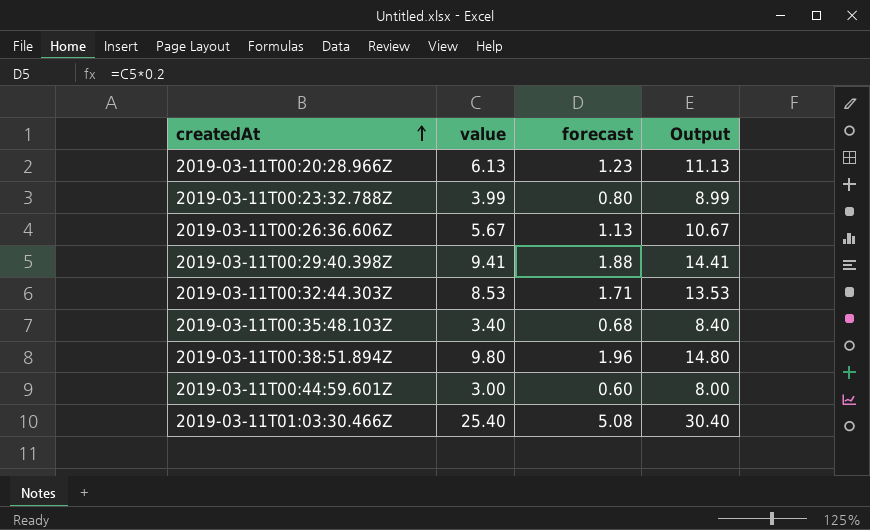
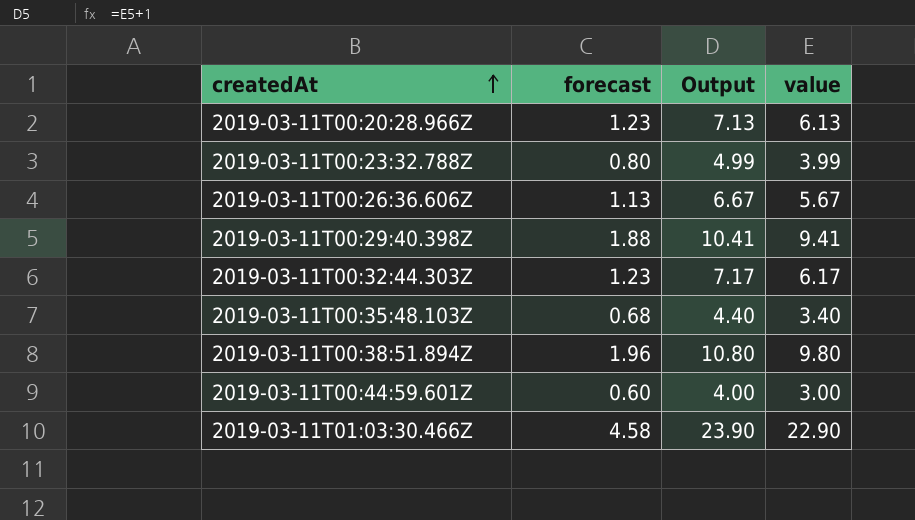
column Output | formula: [value] + 5 -> [value] + 1
column value | position: 2 -> 4
2019-03-11T00:32:44.303Z | forecast: 1.71 -> 1.23
2019-03-11T00:32:44.303Z | value: 8.53 -> 6.17
2019-03-11T01:03:30.466Z | forecast: 5.08 -> 4.58
2019-03-11T01:03:30.466Z | value: 25.40 -> 22.90

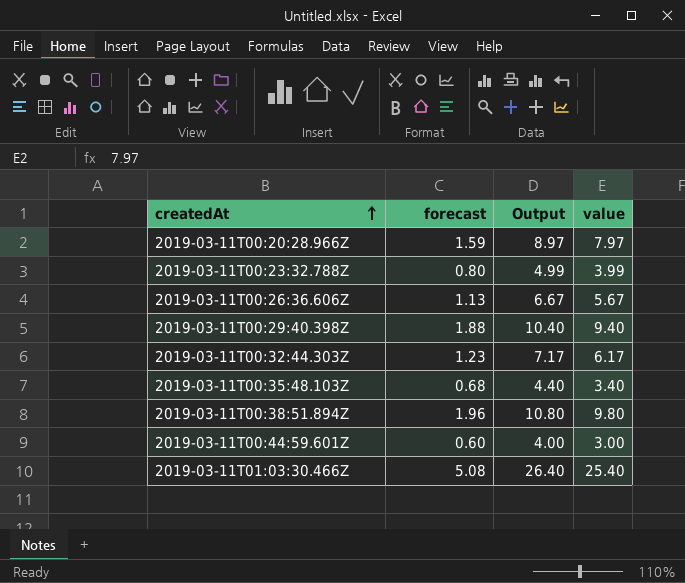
2019-03-11T00:20:28.966Z | forecast: 1.23 -> 1.59
2019-03-11T00:20:28.966Z | Output: 7.13 -> 8.97
2019-03-11T00:20:28.966Z | value: 6.13 -> 7.97
2019-03-11T00:29:40.398Z | Output: 10.41 -> 10.40
2019-03-11T00:29:40.398Z | value: 9.41 -> 9.40
2019-03-11T01:03:30.466Z | forecast: 4.58 -> 5.08
2019-03-11T01:03:30.466Z | Output: 23.90 -> 26.40
2019-03-11T01:03:30.466Z | value: 22.90 -> 25.40

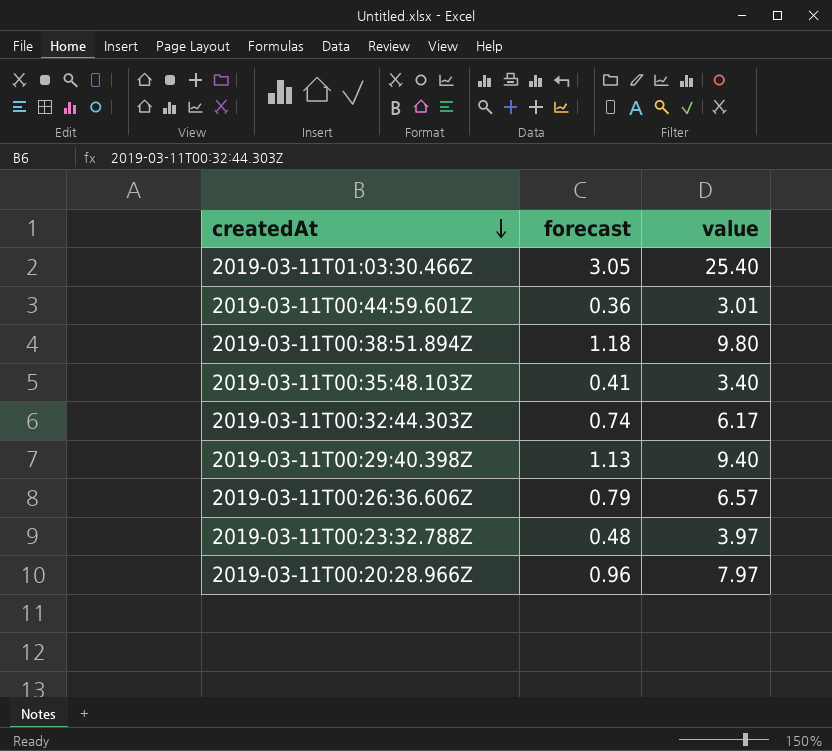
row order: createdAt ascending -> createdAt descending
column Output | formula: [value] + 1 -> none
column forecast | formula: [value] * 0.2 -> [value] * 0.12
2019-03-11T00:44:59.601Z | value: 3.00 -> 3.01
2019-03-11T00:26:36.606Z | value: 5.67 -> 6.57
2019-03-11T00:23:32.788Z | value: 3.99 -> 3.97

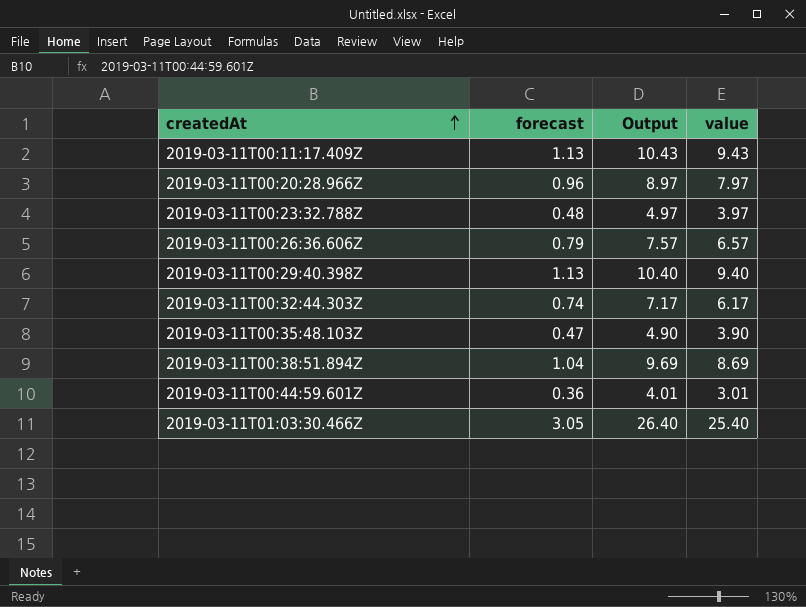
row order: createdAt descending -> createdAt ascending
column Output | formula: none -> [value] + 1
row 2019-03-11T00:11:17.409Z: none -> 1.13 | 10.43 | 9.43
2019-03-11T00:35:48.103Z | forecast: 0.41 -> 0.47
2019-03-11T00:35:48.103Z | value: 3.40 -> 3.90
2019-03-11T00:38:51.894Z | forecast: 1.18 -> 1.04
2019-03-11T00:38:51.894Z | value: 9.80 -> 8.69

